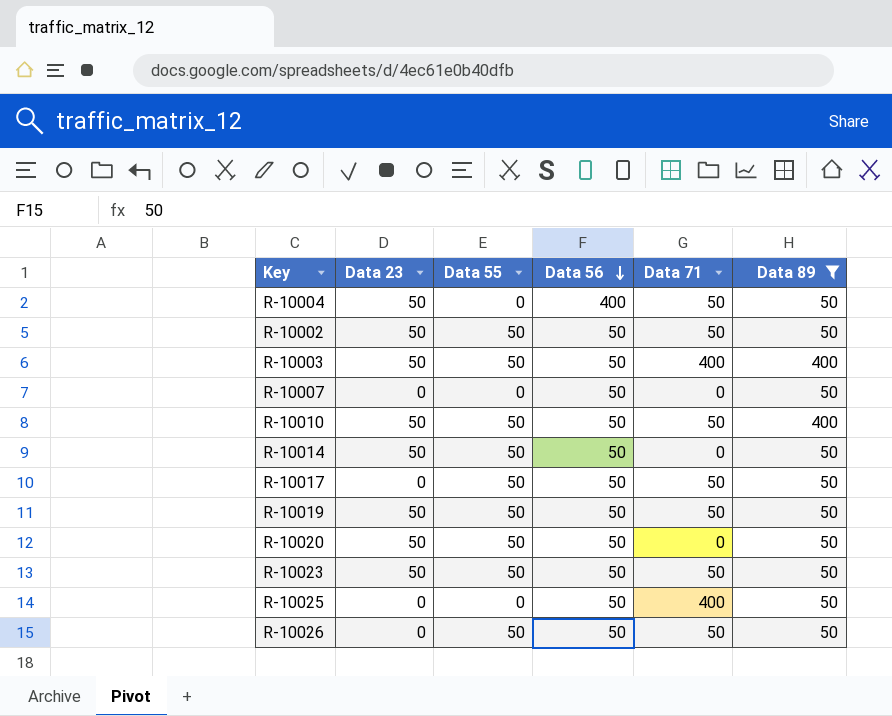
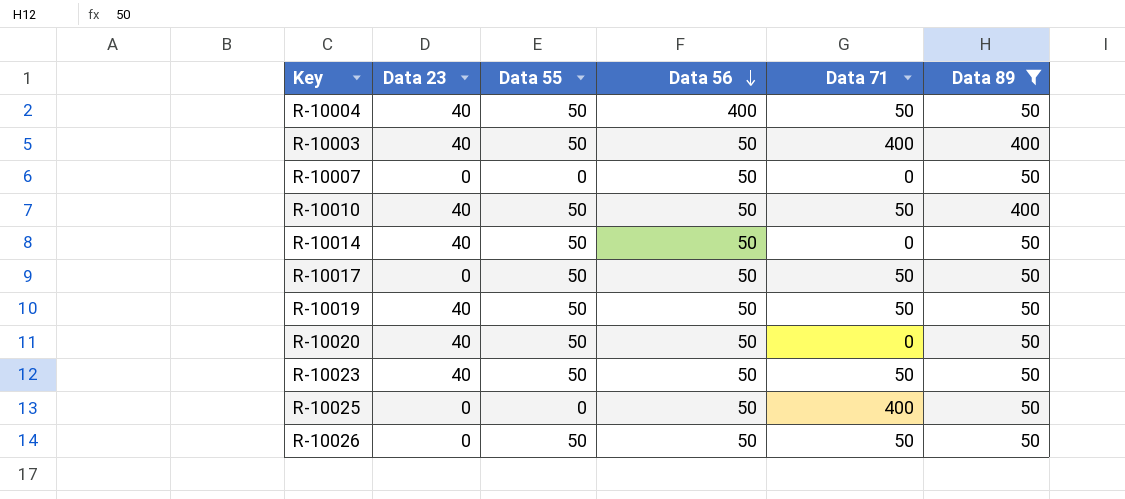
row R-10002: 50 | 50 | 50 | 50 | 50 -> none
R-10004 | Data 23: 50 -> 40
R-10004 | Data 55: 0 -> 50
R-10003 | Data 23: 50 -> 40
R-10010 | Data 23: 50 -> 40
R-10014 | Data 23: 50 -> 40
R-10019 | Data 23: 50 -> 40
R-10020 | Data 23: 50 -> 40
R-10023 | Data 23: 50 -> 40

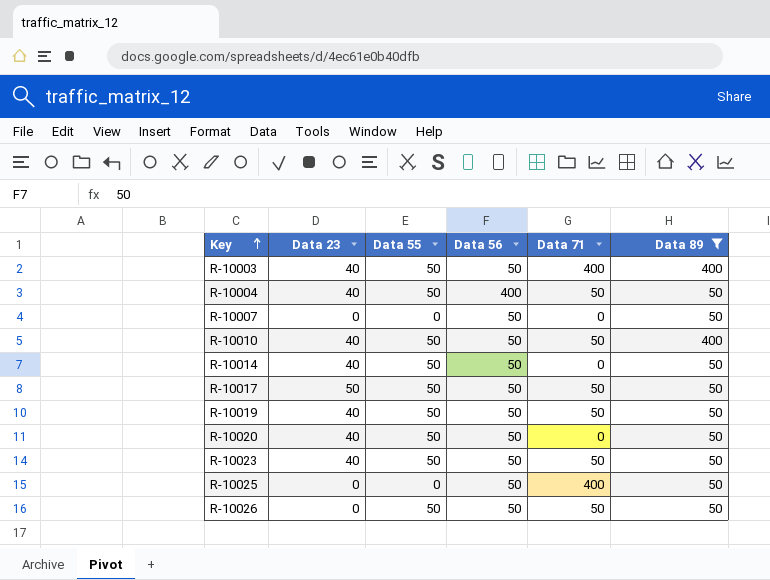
row order: Data 56 descending -> Key ascending
R-10017 | Data 23: 0 -> 50

